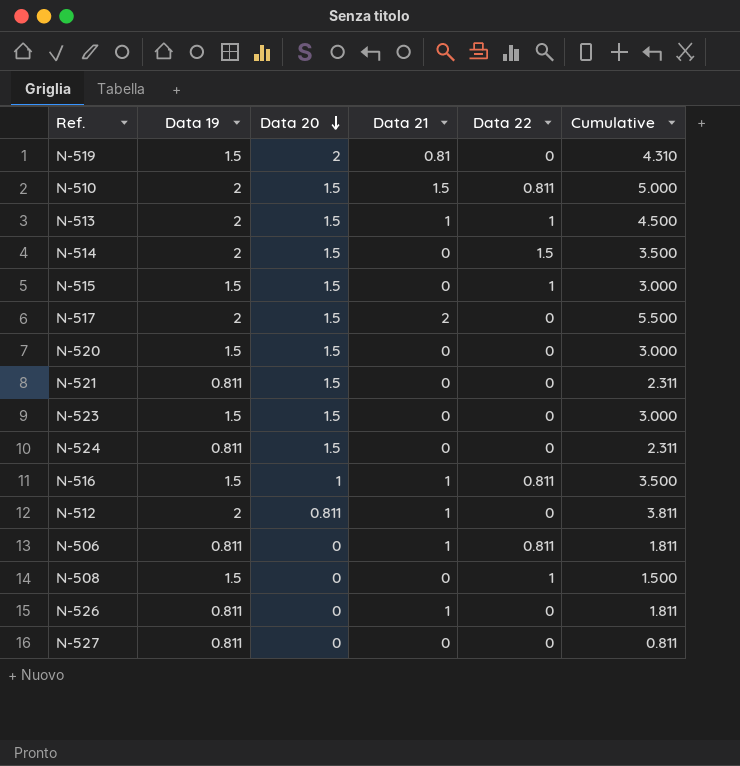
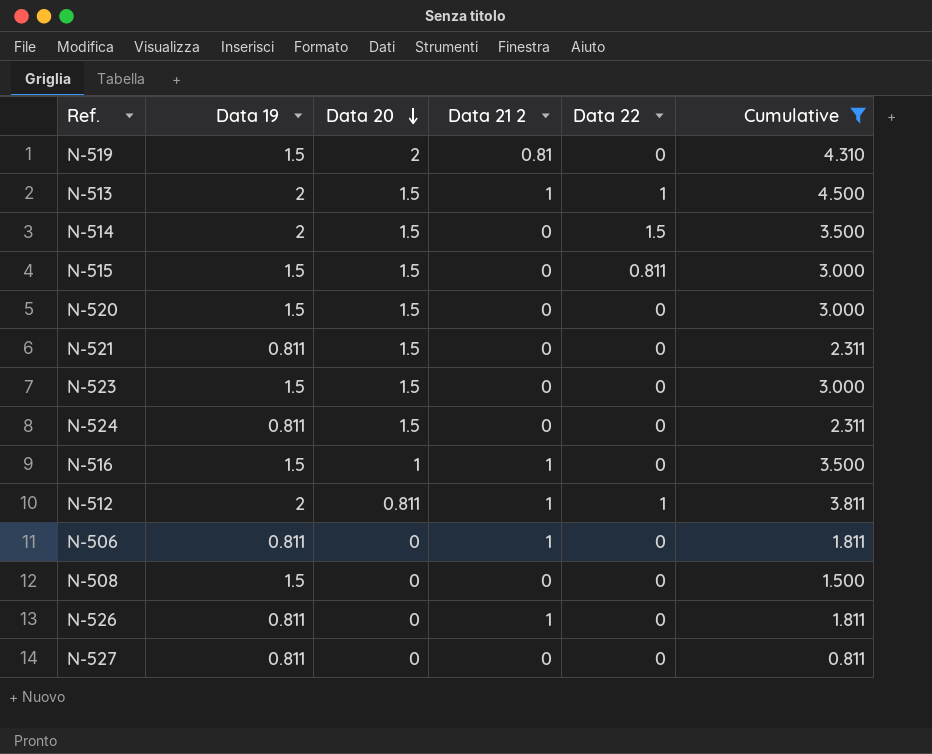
filter: none -> Cumulative <= 4.500
column name: Data 21 -> Data 21 2
N-515 | Data 22: 1 -> 0.811
N-516 | Data 22: 0.811 -> 0
N-512 | Data 22: 0 -> 1
N-506 | Data 22: 0.811 -> 0
N-508 | Data 22: 1 -> 0

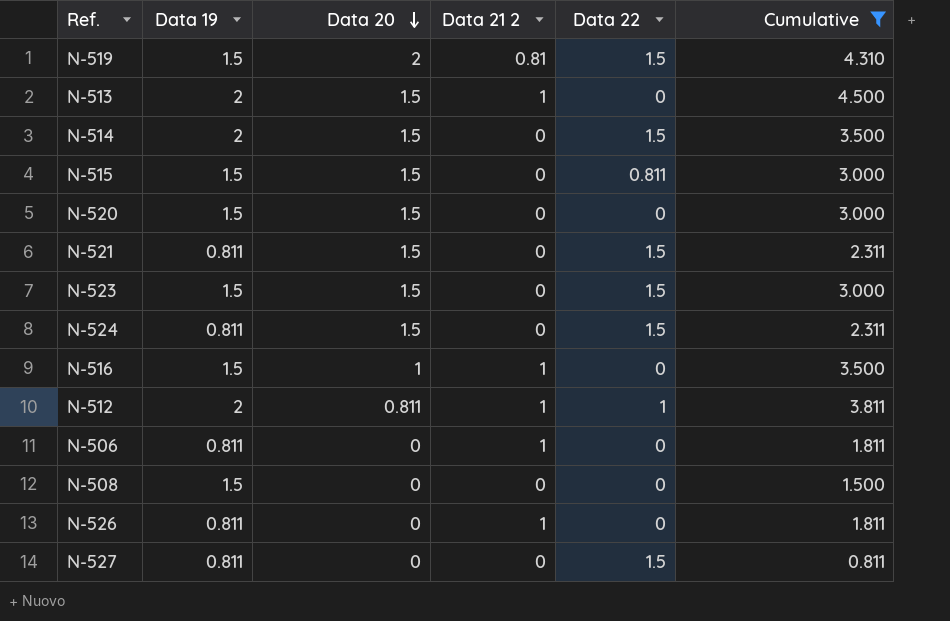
N-519 | Data 22: 0 -> 1.5
N-513 | Data 22: 1 -> 0
N-521 | Data 22: 0 -> 1.5
N-523 | Data 22: 0 -> 1.5
N-524 | Data 22: 0 -> 1.5
N-527 | Data 22: 0 -> 1.5

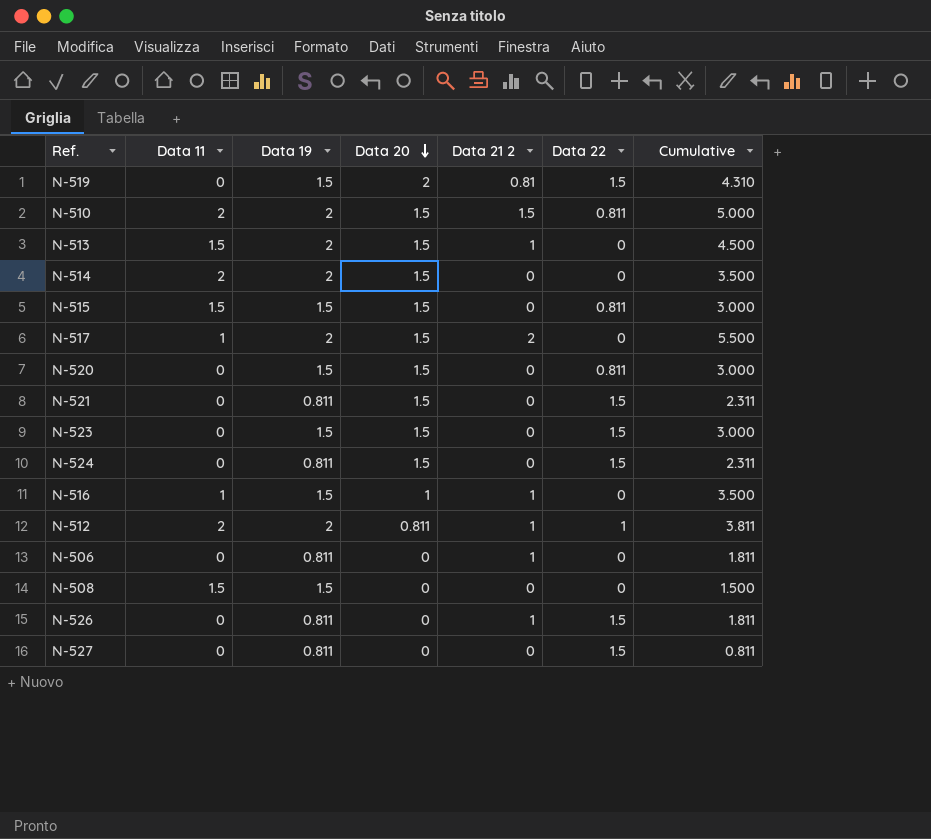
filter: Cumulative <= 4.500 -> none
column Data 11 | position: none -> 2
N-514 | Data 22: 1.5 -> 0
N-520 | Data 22: 0 -> 0.811
N-526 | Data 22: 0 -> 1.5

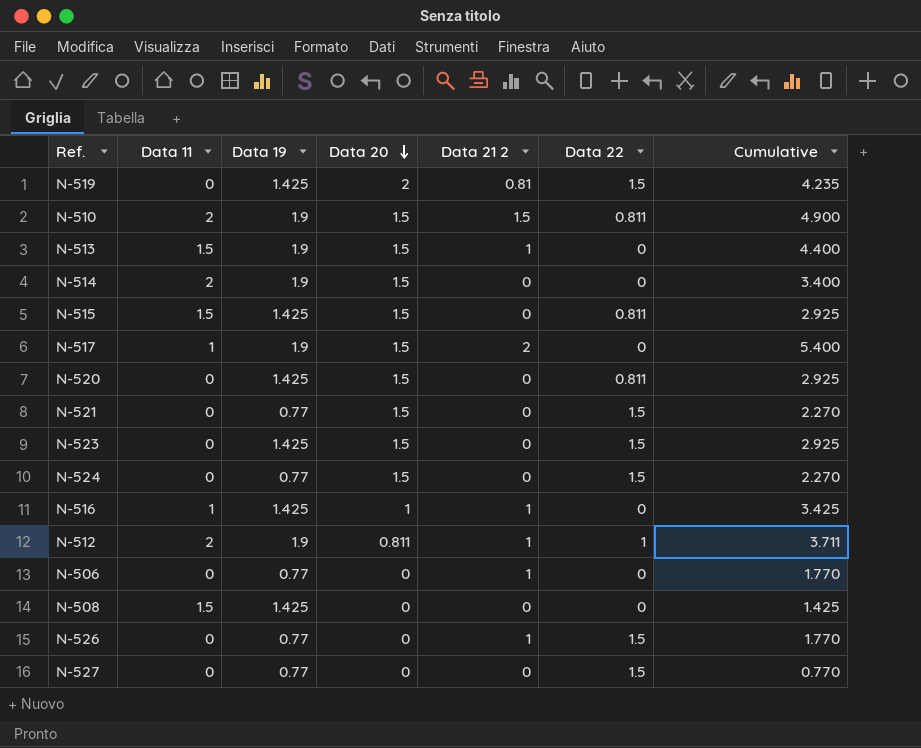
N-519 | Data 19: 1.5 -> 1.425
N-519 | Cumulative: 4.310 -> 4.235
N-510 | Data 19: 2 -> 1.9
N-510 | Cumulative: 5.000 -> 4.900
N-513 | Data 19: 2 -> 1.9
N-513 | Cumulative: 4.500 -> 4.400
N-514 | Data 19: 2 -> 1.9
N-514 | Cumulative: 3.500 -> 3.400
N-515 | Data 19: 1.5 -> 1.425
N-515 | Cumulative: 3.000 -> 2.925
N-517 | Data 19: 2 -> 1.9
N-517 | Cumulative: 5.500 -> 5.400
N-520 | Data 19: 1.5 -> 1.425
N-520 | Cumulative: 3.000 -> 2.925
N-521 | Data 19: 0.811 -> 0.77
N-521 | Cumulative: 2.311 -> 2.270
N-523 | Data 19: 1.5 -> 1.425
N-523 | Cumulative: 3.000 -> 2.925
N-524 | Data 19: 0.811 -> 0.77
N-524 | Cumulative: 2.311 -> 2.270
N-516 | Data 19: 1.5 -> 1.425
N-516 | Cumulative: 3.500 -> 3.425
N-512 | Data 19: 2 -> 1.9
N-512 | Cumulative: 3.811 -> 3.711
N-506 | Data 19: 0.811 -> 0.77
N-506 | Cumulative: 1.811 -> 1.770
N-508 | Data 19: 1.5 -> 1.425
N-508 | Cumulative: 1.500 -> 1.425
N-526 | Data 19: 0.811 -> 0.77
N-526 | Cumulative: 1.811 -> 1.770
N-527 | Data 19: 0.811 -> 0.77
N-527 | Cumulative: 0.811 -> 0.770

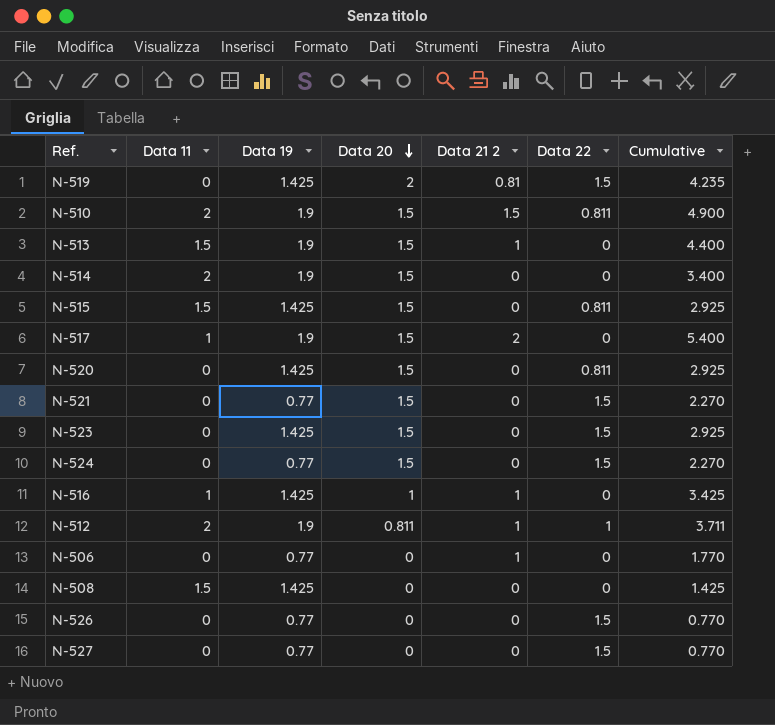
N-526 | Data 21 2: 1 -> 0
N-526 | Cumulative: 1.770 -> 0.770

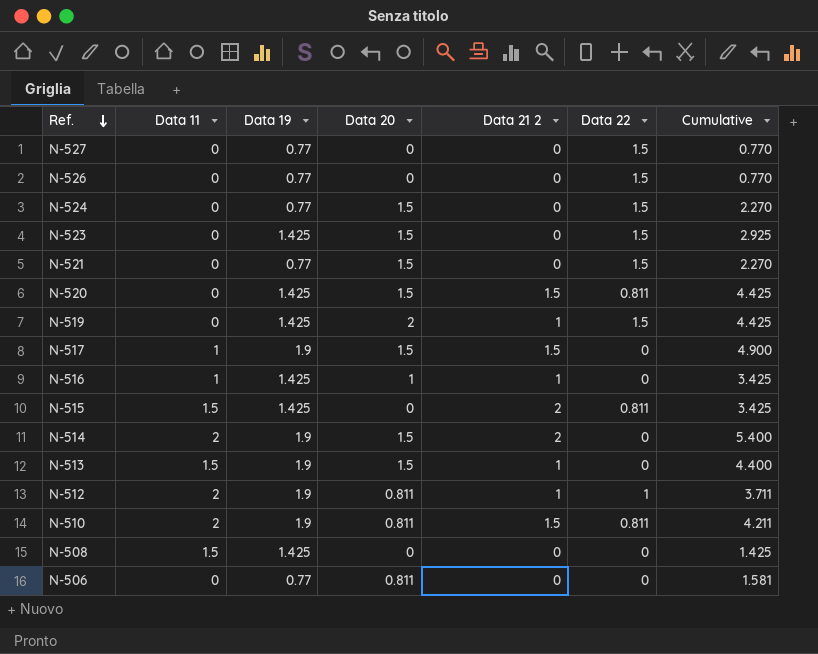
row order: Data 20 descending -> Ref. descending
N-520 | Data 21 2: 0 -> 1.5
N-520 | Cumulative: 2.925 -> 4.425
N-519 | Data 21 2: 0.81 -> 1
N-519 | Cumulative: 4.235 -> 4.425
N-517 | Data 21 2: 2 -> 1.5
N-517 | Cumulative: 5.400 -> 4.900
N-515 | Data 20: 1.5 -> 0
N-515 | Data 21 2: 0 -> 2
N-515 | Cumulative: 2.925 -> 3.425
N-514 | Data 21 2: 0 -> 2
N-514 | Cumulative: 3.400 -> 5.400
N-510 | Data 20: 1.5 -> 0.811
N-510 | Cumulative: 4.900 -> 4.211
N-506 | Data 20: 0 -> 0.811
N-506 | Data 21 2: 1 -> 0
N-506 | Cumulative: 1.770 -> 1.581

